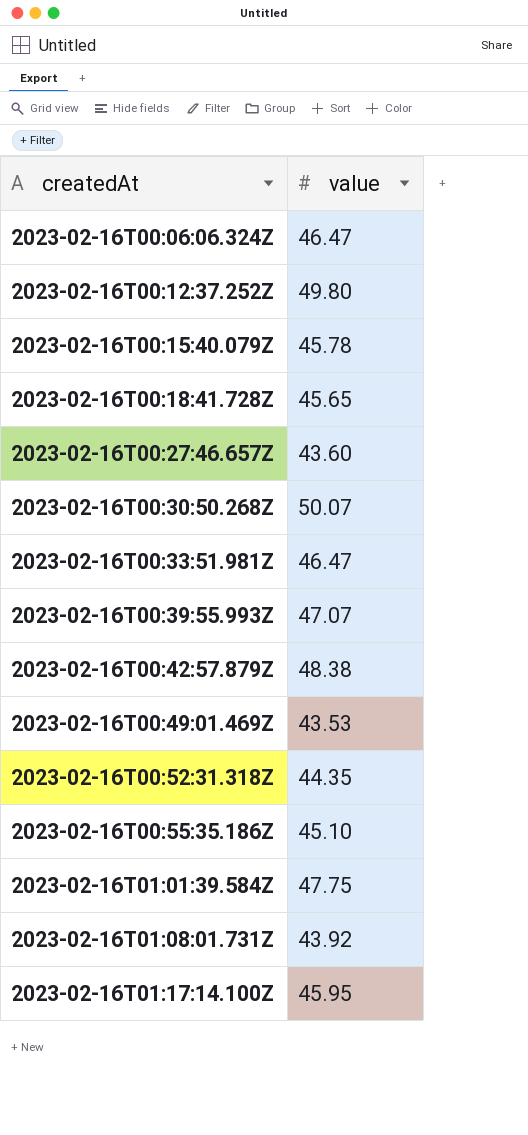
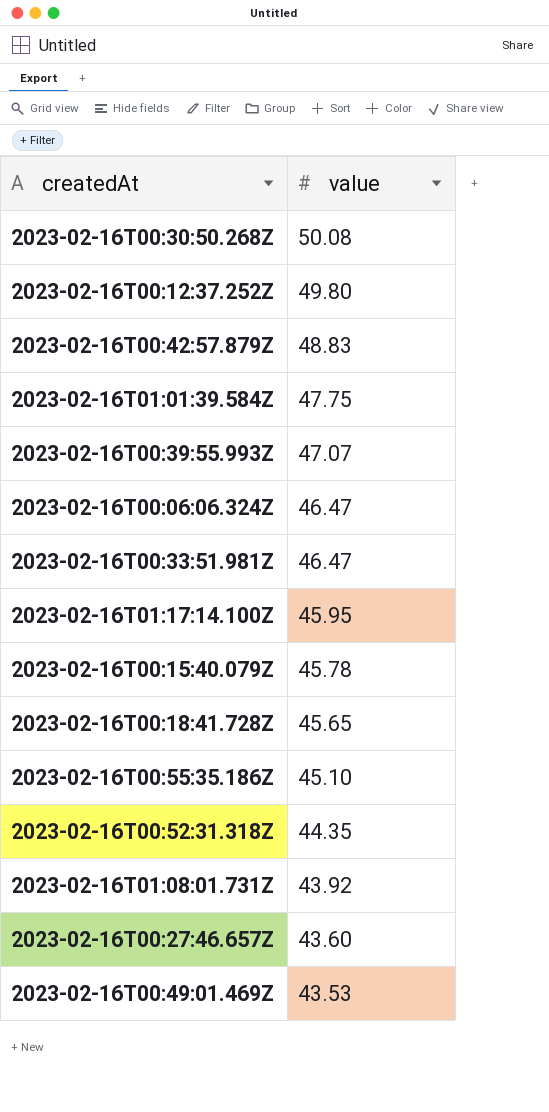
row order: createdAt ascending -> value descending
2023-02-16T00:30:50.268Z | value: 50.07 -> 50.08
2023-02-16T00:42:57.879Z | value: 48.38 -> 48.83

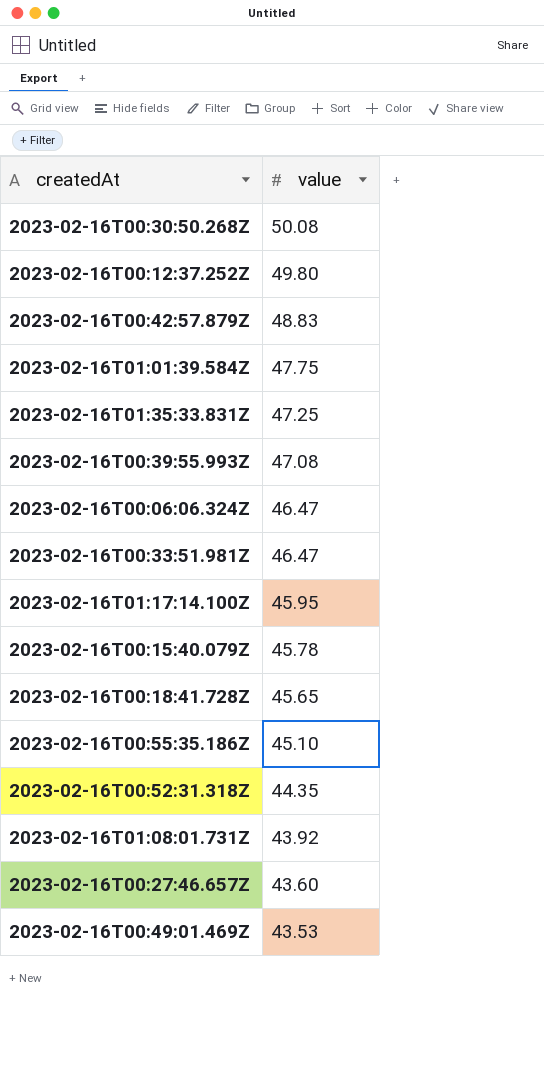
row 2023-02-16T01:35:33.831Z: none -> 47.25
2023-02-16T00:39:55.993Z | value: 47.07 -> 47.08

